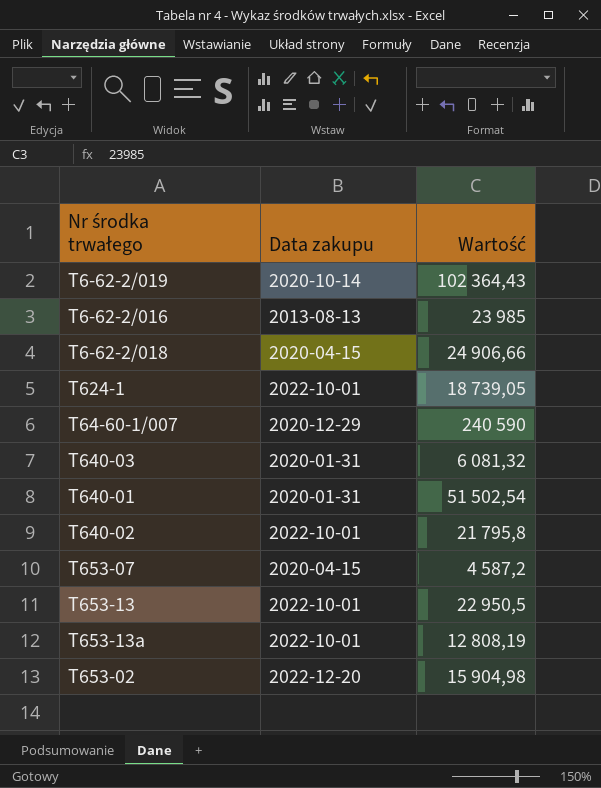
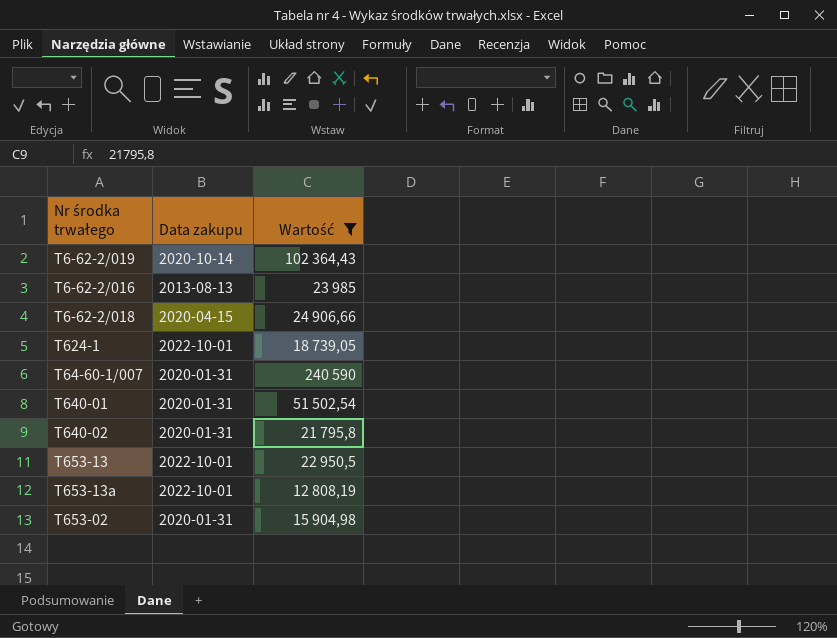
filter: none -> Wartość >= 12 808,19
T64-60-1/007 | Data zakupu: 2020-12-29 -> 2020-01-31
T640-02 | Data zakupu: 2022-10-01 -> 2020-01-31
T653-02 | Data zakupu: 2022-12-20 -> 2020-01-31

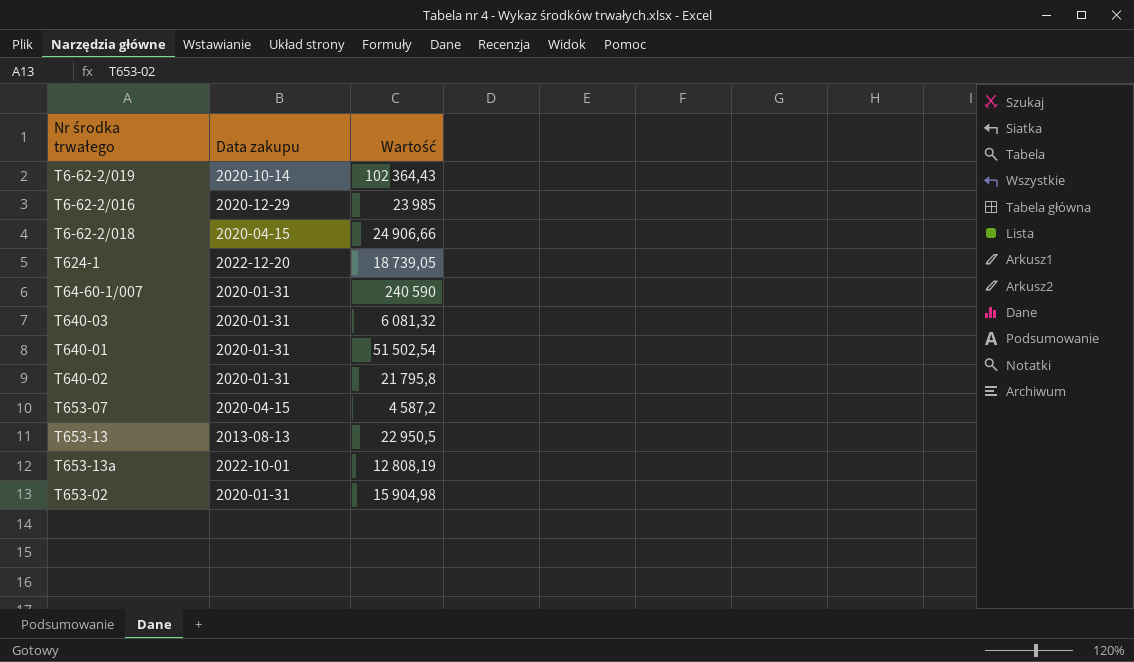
filter: Wartość >= 12 808,19 -> none
T6-62-2/016 | Data zakupu: 2013-08-13 -> 2020-12-29
T624-1 | Data zakupu: 2022-10-01 -> 2022-12-20
T653-13 | Data zakupu: 2022-10-01 -> 2013-08-13

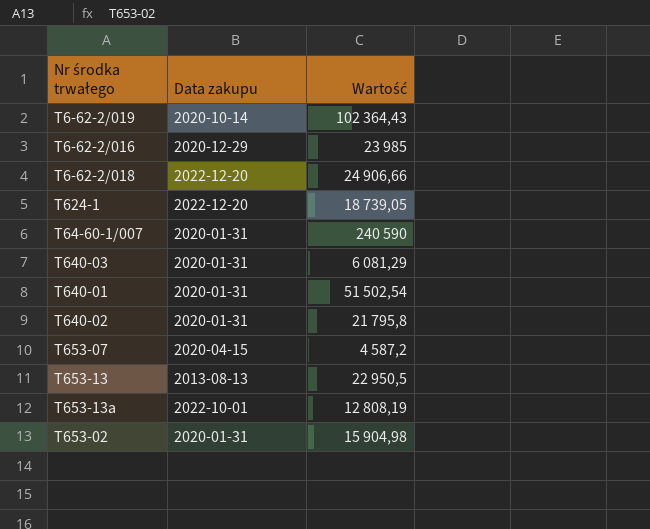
T6-62-2/018 | Data zakupu: 2020-04-15 -> 2022-12-20
T640-03 | Wartość: 6 081,32 -> 6 081,29

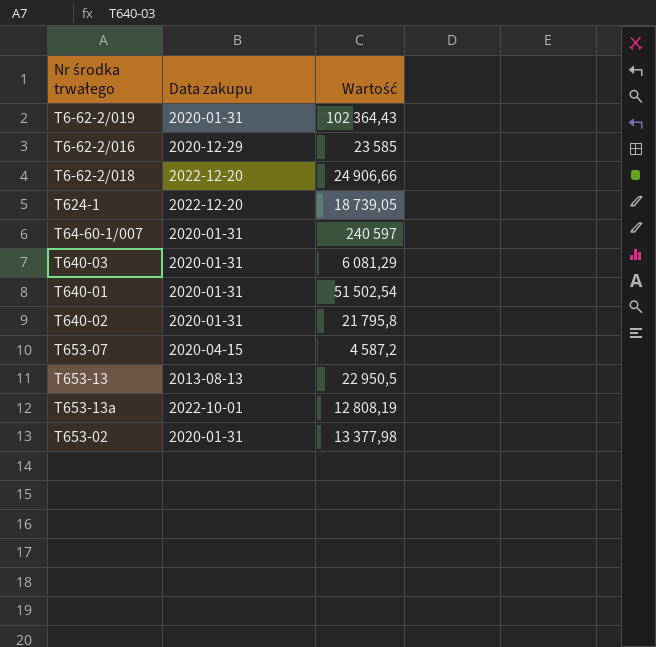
T6-62-2/019 | Data zakupu: 2020-10-14 -> 2020-01-31
T6-62-2/016 | Wartość: 23 985 -> 23 585
T64-60-1/007 | Wartość: 240 590 -> 240 597
T653-02 | Wartość: 15 904,98 -> 13 377,98

